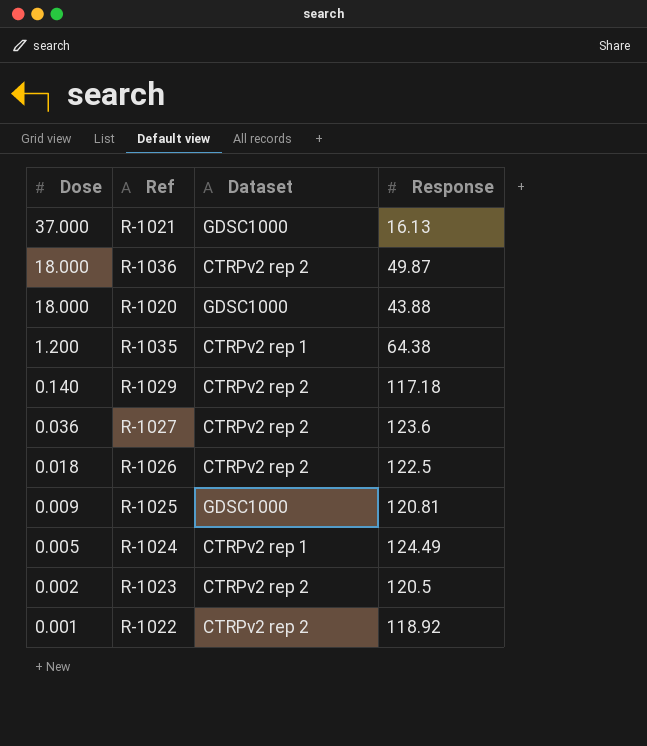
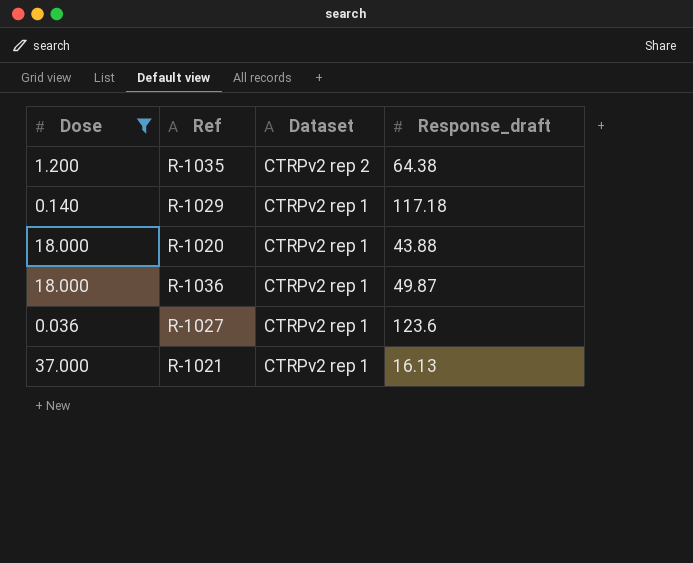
filter: none -> Dose >= 0.036
row order: Dose descending -> Dataset descending
column name: Response -> Response_draft
R-1035 | Dataset: CTRPv2 rep 1 -> CTRPv2 rep 2
R-1029 | Dataset: CTRPv2 rep 2 -> CTRPv2 rep 1
R-1020 | Dataset: GDSC1000 -> CTRPv2 rep 1
R-1036 | Dataset: CTRPv2 rep 2 -> CTRPv2 rep 1
R-1027 | Dataset: CTRPv2 rep 2 -> CTRPv2 rep 1
R-1021 | Dataset: GDSC1000 -> CTRPv2 rep 1

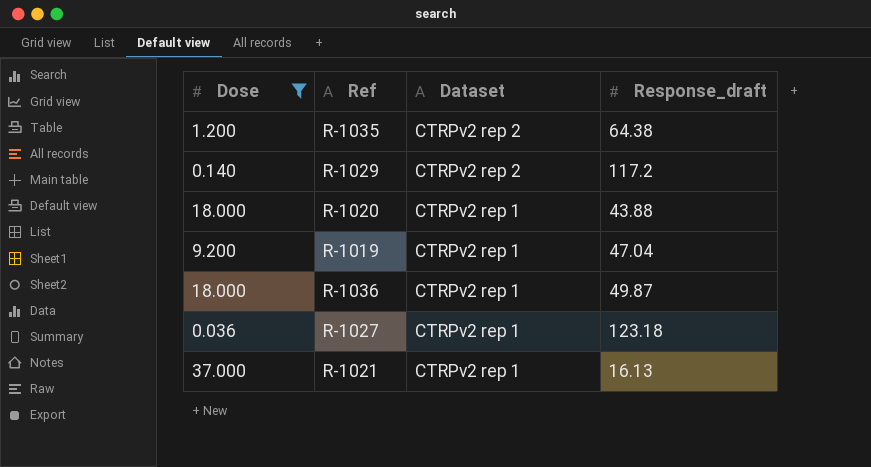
R-1029 | Dataset: CTRPv2 rep 1 -> CTRPv2 rep 2
R-1029 | Response_draft: 117.18 -> 117.2
row R-1019: none -> 9.200 | CTRPv2 rep 1 | 47.04
R-1027 | Response_draft: 123.6 -> 123.18

